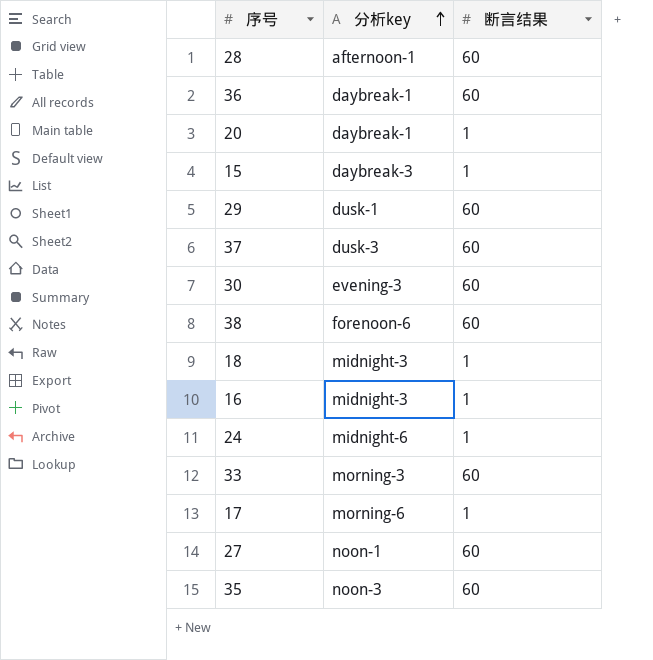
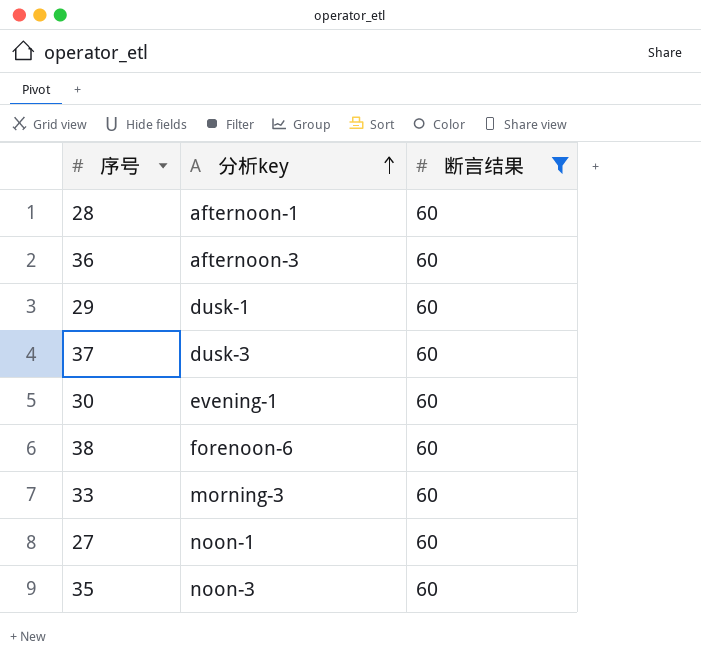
filter: none -> 断言结果 = 60
36 | 分析key: daybreak-1 -> afternoon-3
30 | 分析key: evening-3 -> evening-1

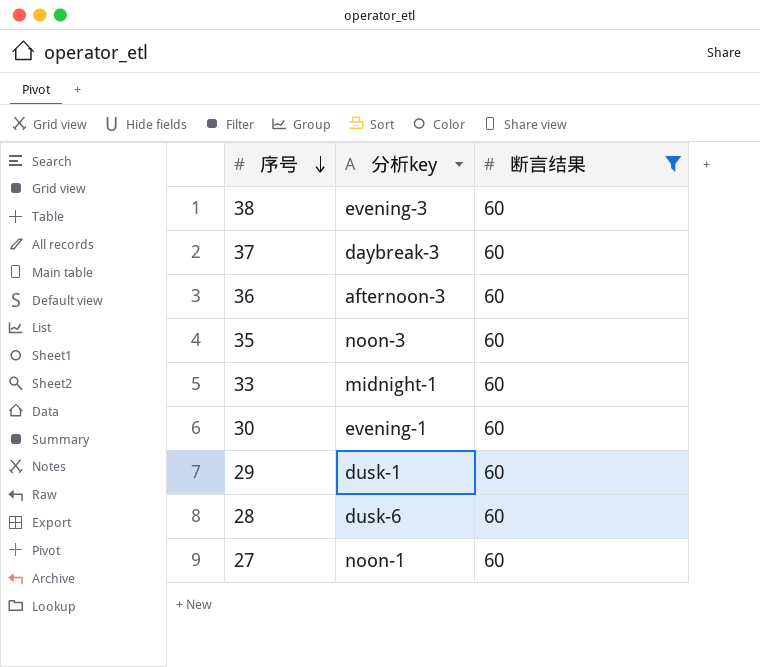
row order: 分析key ascending -> 序号 descending
38 | 分析key: forenoon-6 -> evening-3
37 | 分析key: dusk-3 -> daybreak-3
33 | 分析key: morning-3 -> midnight-1
28 | 分析key: afternoon-1 -> dusk-6

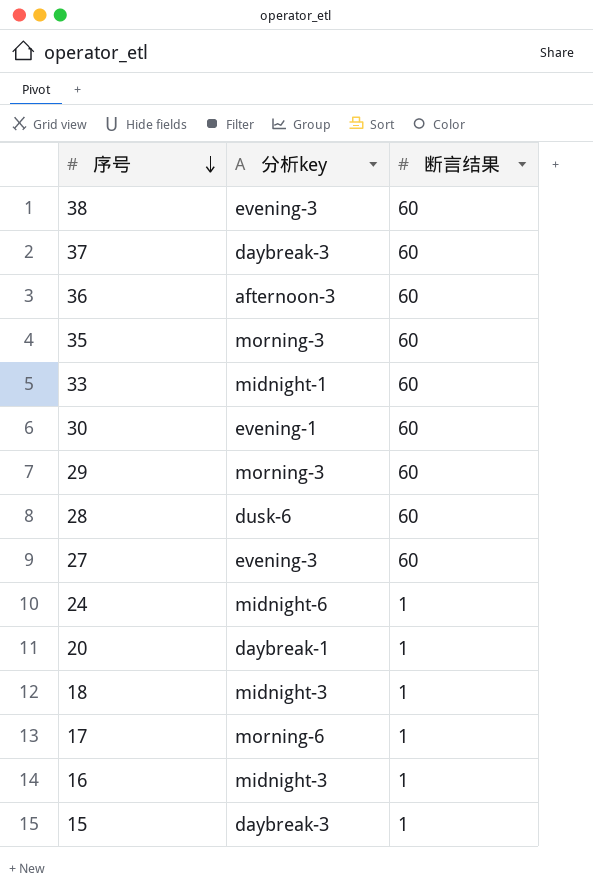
filter: 断言结果 = 60 -> none
35 | 分析key: noon-3 -> morning-3
29 | 分析key: dusk-1 -> morning-3
27 | 分析key: noon-1 -> evening-3

